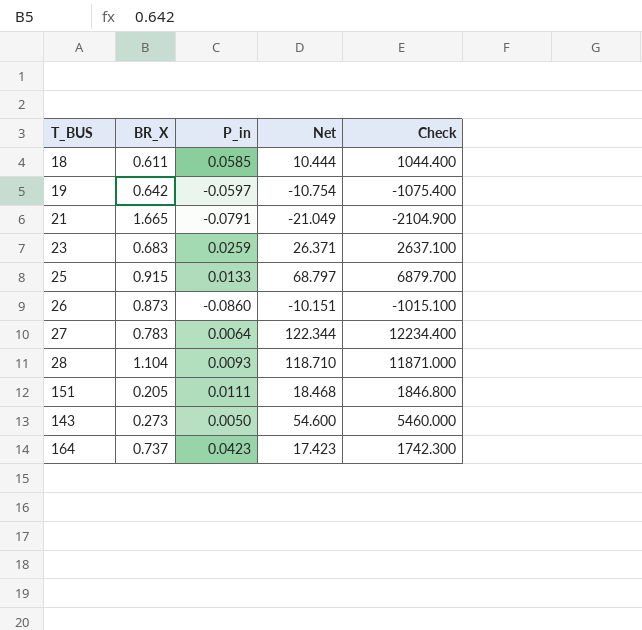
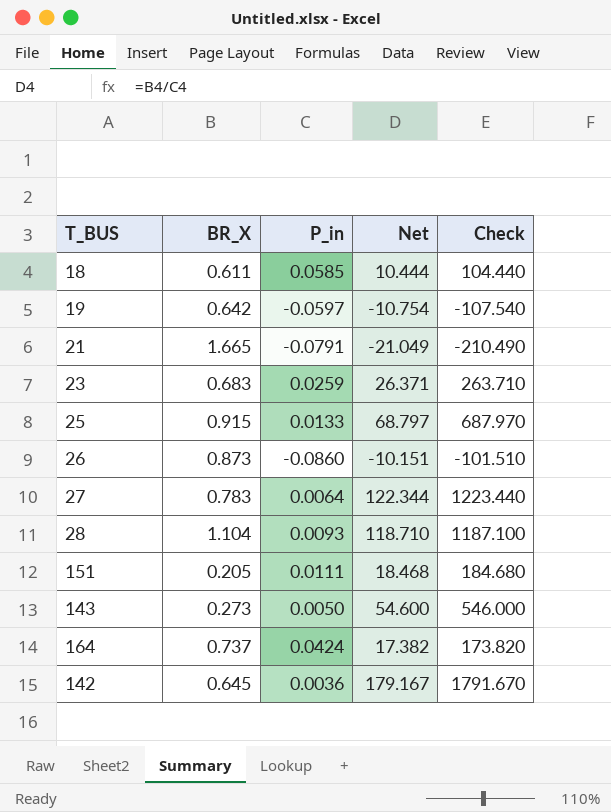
column Check | formula: [Net] * 100 -> [Net] * 10
164 | P_in: 0.0423 -> 0.0424
164 | Net: 17.423 -> 17.382
row 142: none -> 0.645 | 0.0036 | 179.167 | 1791.670

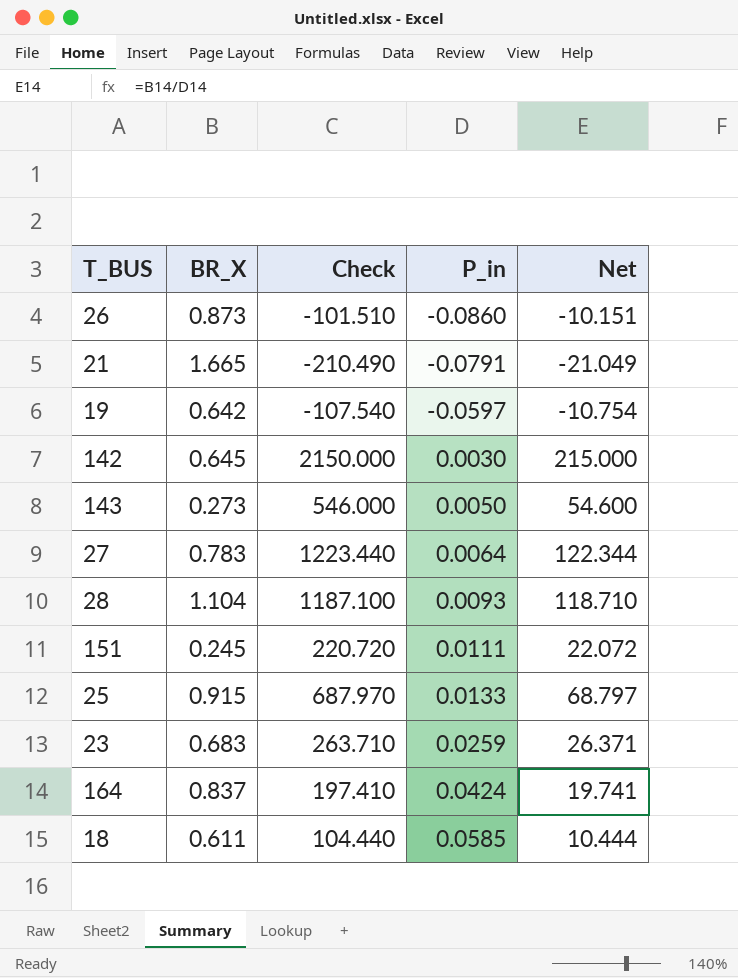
row order: none -> P_in ascending
column Check | position: 5 -> 3
142 | Check: 1791.670 -> 2150.000
142 | P_in: 0.0036 -> 0.0030
142 | Net: 179.167 -> 215.000
151 | BR_X: 0.205 -> 0.245
151 | Check: 184.680 -> 220.720
151 | Net: 18.468 -> 22.072
164 | BR_X: 0.737 -> 0.837
164 | Check: 173.820 -> 197.410
164 | Net: 17.382 -> 19.741

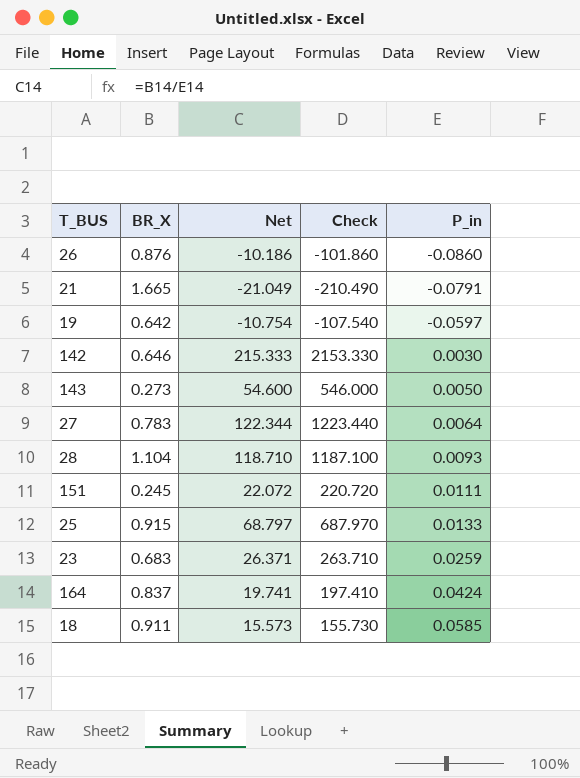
column Net | position: 5 -> 3
26 | BR_X: 0.873 -> 0.876
26 | Net: -10.151 -> -10.186
26 | Check: -101.510 -> -101.860
142 | BR_X: 0.645 -> 0.646
142 | Net: 215.000 -> 215.333
142 | Check: 2150.000 -> 2153.330
18 | BR_X: 0.611 -> 0.911
18 | Net: 10.444 -> 15.573
18 | Check: 104.440 -> 155.730

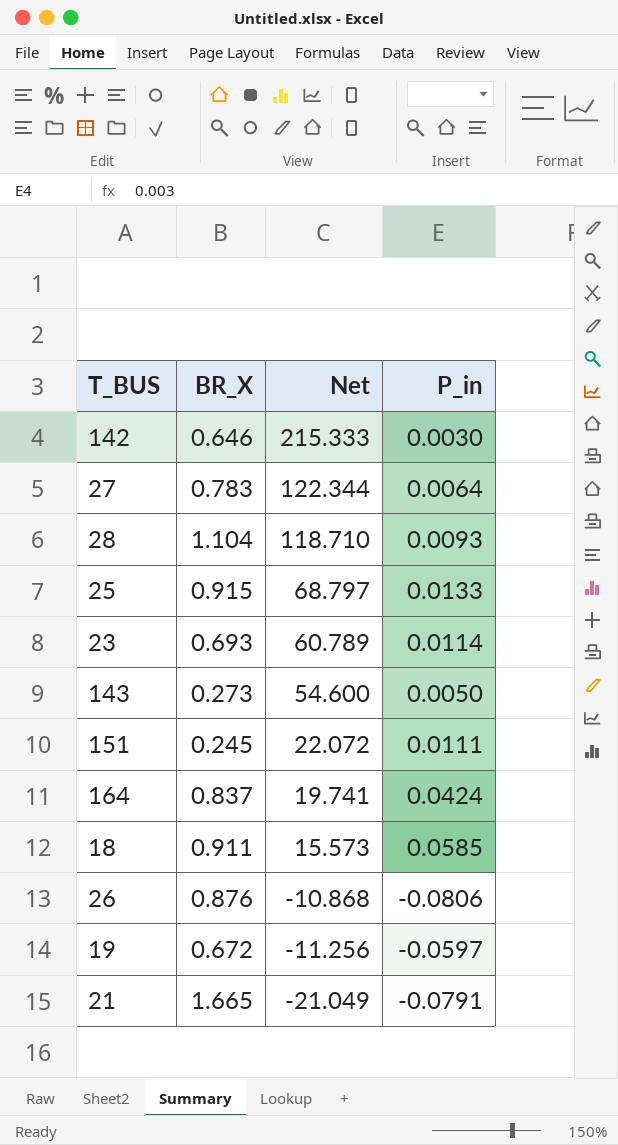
row order: P_in ascending -> Net descending
column Check | formula: [Net] * 10 -> none
23 | BR_X: 0.683 -> 0.693
23 | Net: 26.371 -> 60.789
23 | P_in: 0.0259 -> 0.0114
26 | Net: -10.186 -> -10.868
26 | P_in: -0.0860 -> -0.0806
19 | BR_X: 0.642 -> 0.672
19 | Net: -10.754 -> -11.256

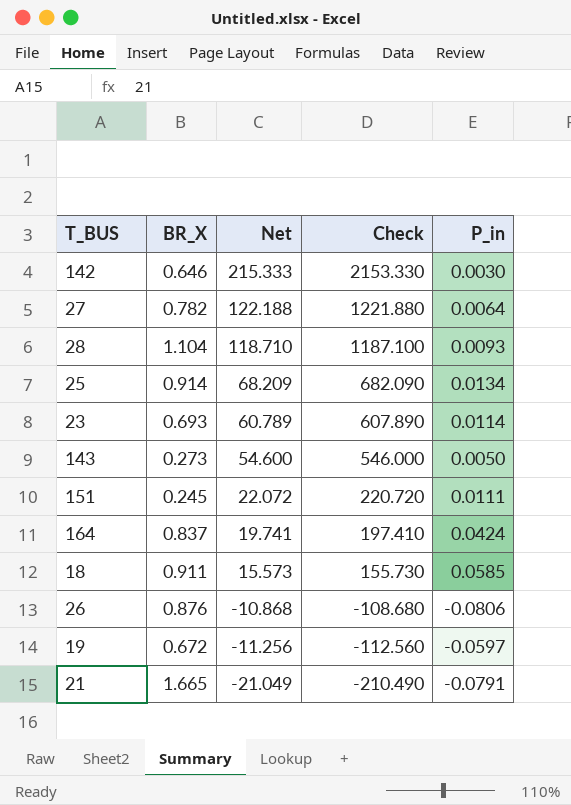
column Check | formula: none -> [Net] * 10
27 | BR_X: 0.783 -> 0.782
27 | Net: 122.344 -> 122.188
25 | BR_X: 0.915 -> 0.914
25 | Net: 68.797 -> 68.209
25 | P_in: 0.0133 -> 0.0134

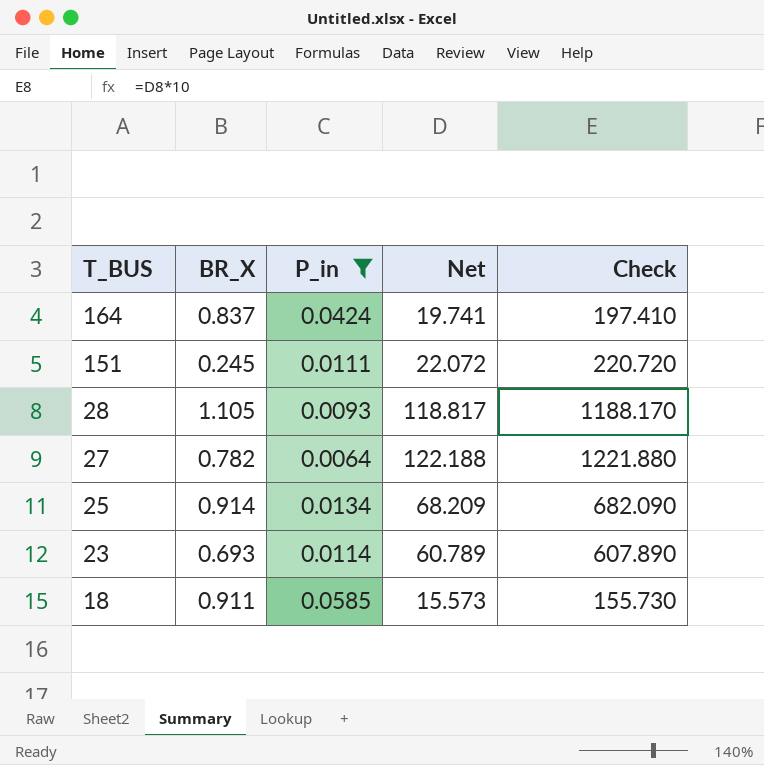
filter: none -> P_in >= 0.0064
row order: Net descending -> T_BUS descending
column P_in | position: 5 -> 3
28 | BR_X: 1.104 -> 1.105
28 | Net: 118.710 -> 118.817
28 | Check: 1187.100 -> 1188.170

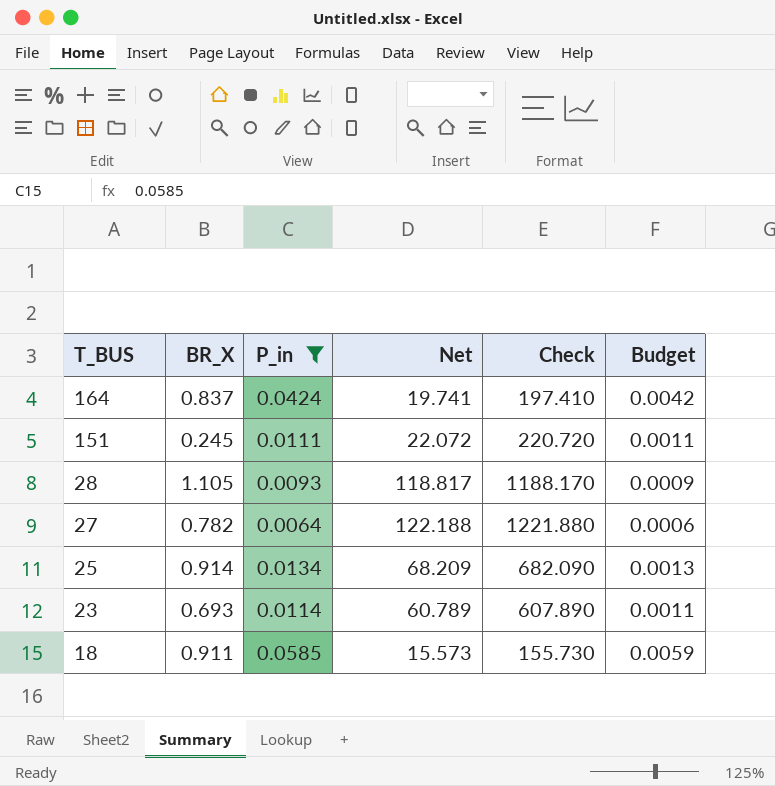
column Budget | formula: none -> [P_in] * 0.1

